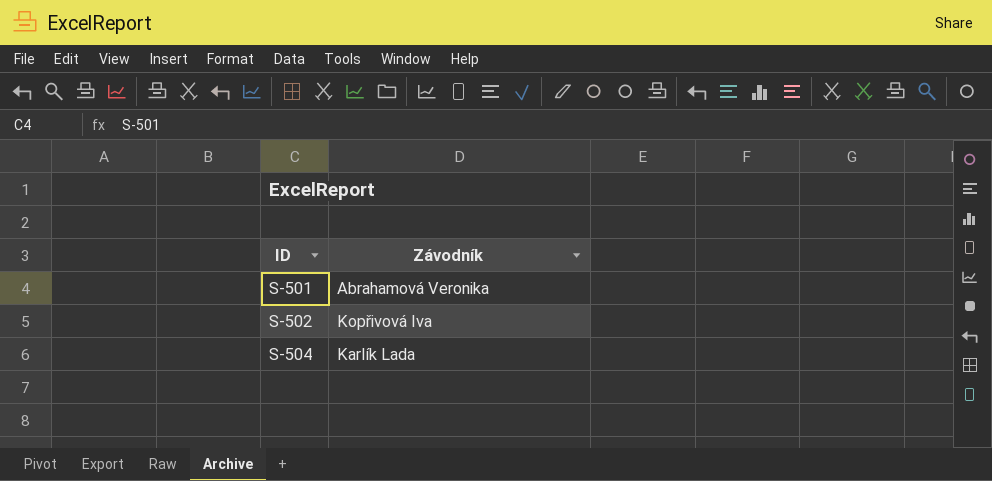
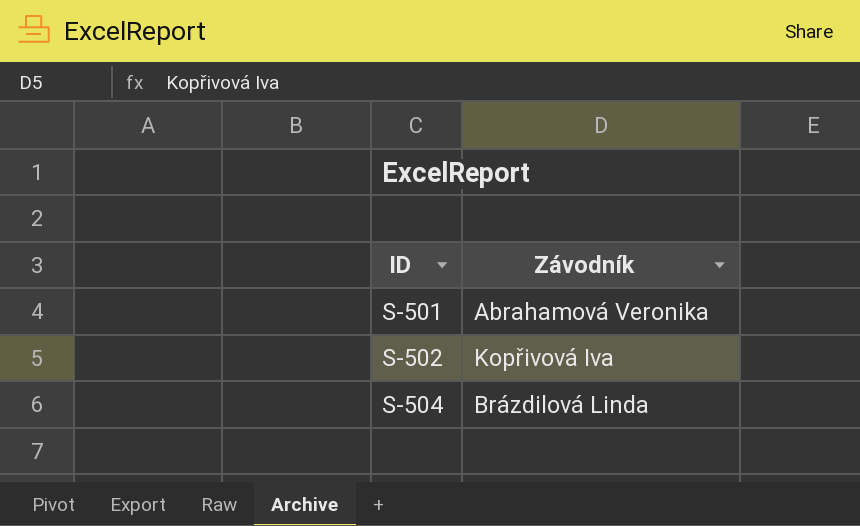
S-504 | Závodník: Karlík Lada -> Brázdilová Linda

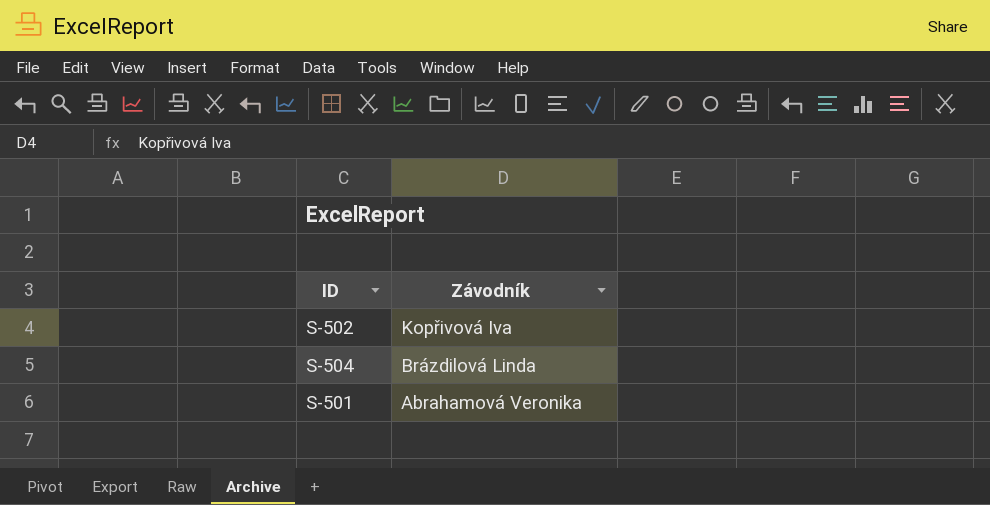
row order: ID ascending -> Závodník descending

